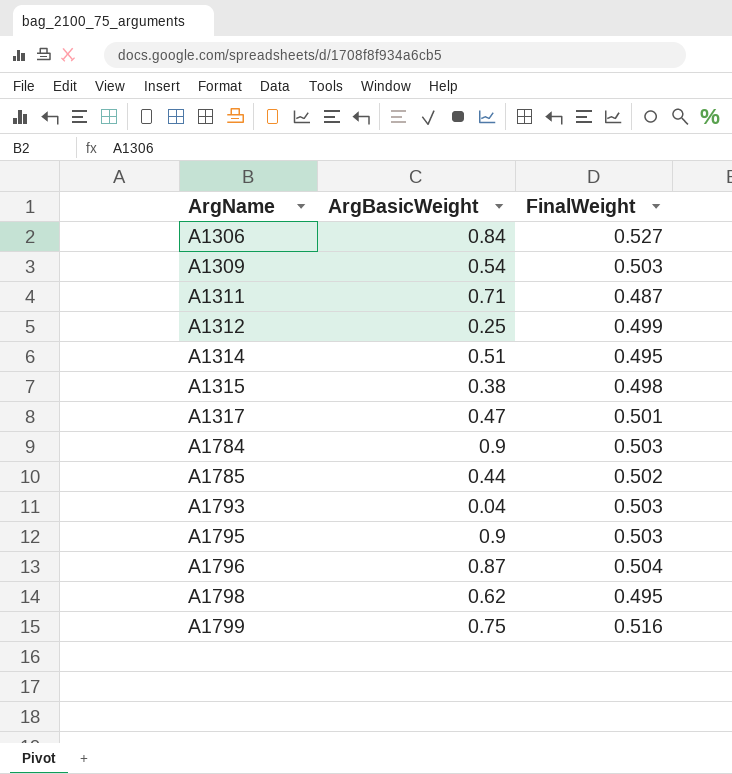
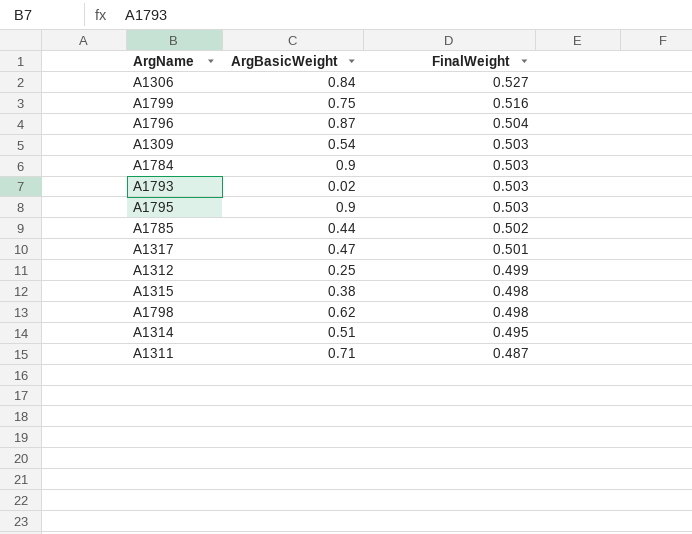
row order: ArgName ascending -> FinalWeight descending
A1793 | ArgBasicWeight: 0.04 -> 0.02
A1798 | FinalWeight: 0.495 -> 0.498

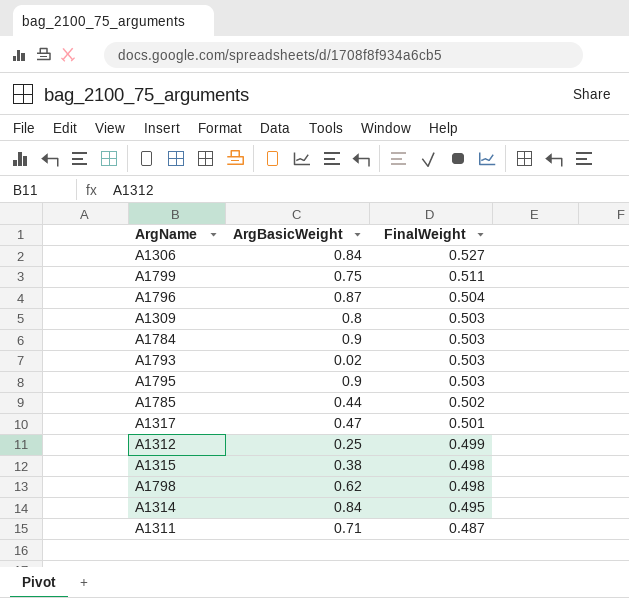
A1799 | FinalWeight: 0.516 -> 0.511
A1309 | ArgBasicWeight: 0.54 -> 0.8
A1314 | ArgBasicWeight: 0.51 -> 0.84

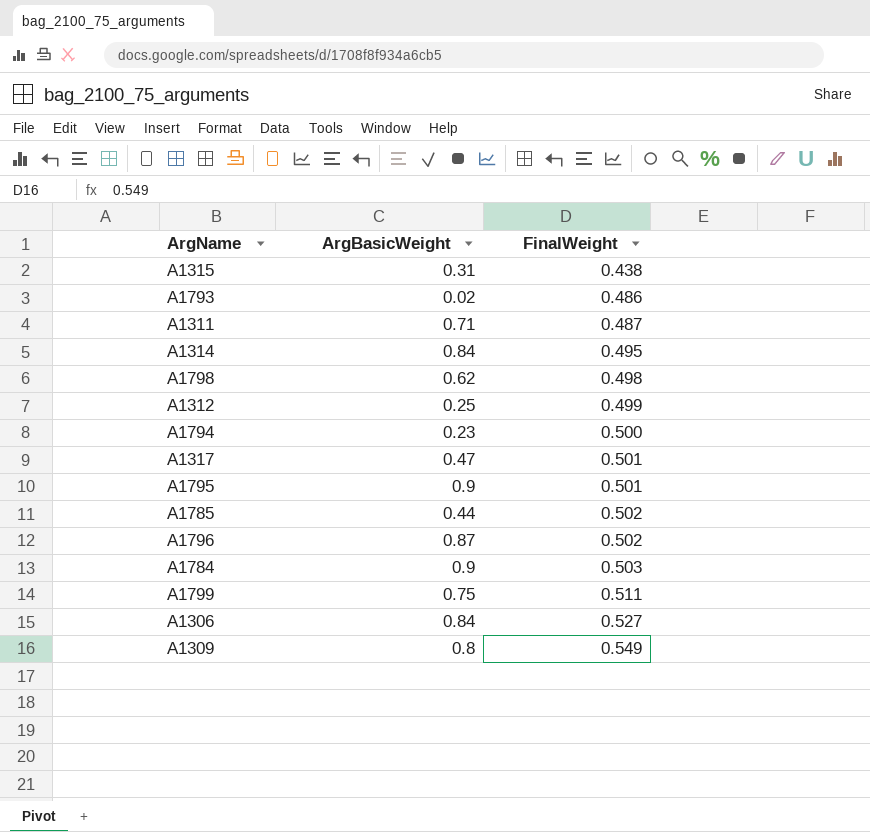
row order: FinalWeight descending -> FinalWeight ascending
A1315 | ArgBasicWeight: 0.38 -> 0.31
A1315 | FinalWeight: 0.498 -> 0.438
A1793 | FinalWeight: 0.503 -> 0.486
row A1794: none -> 0.23 | 0.500
A1795 | FinalWeight: 0.503 -> 0.501
A1796 | FinalWeight: 0.504 -> 0.502
A1309 | FinalWeight: 0.503 -> 0.549

